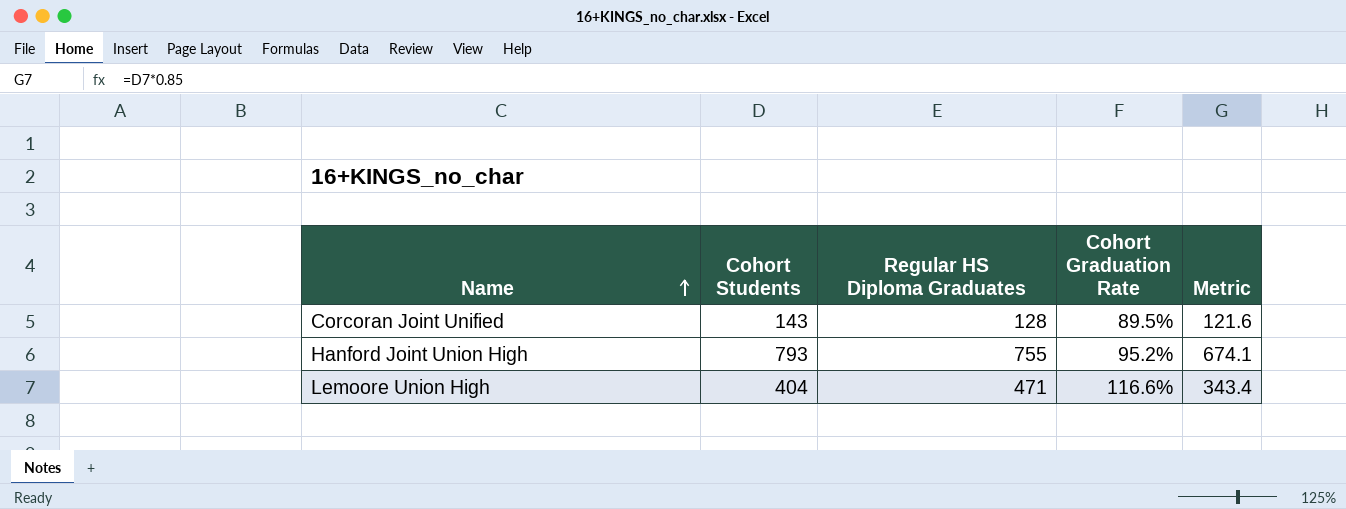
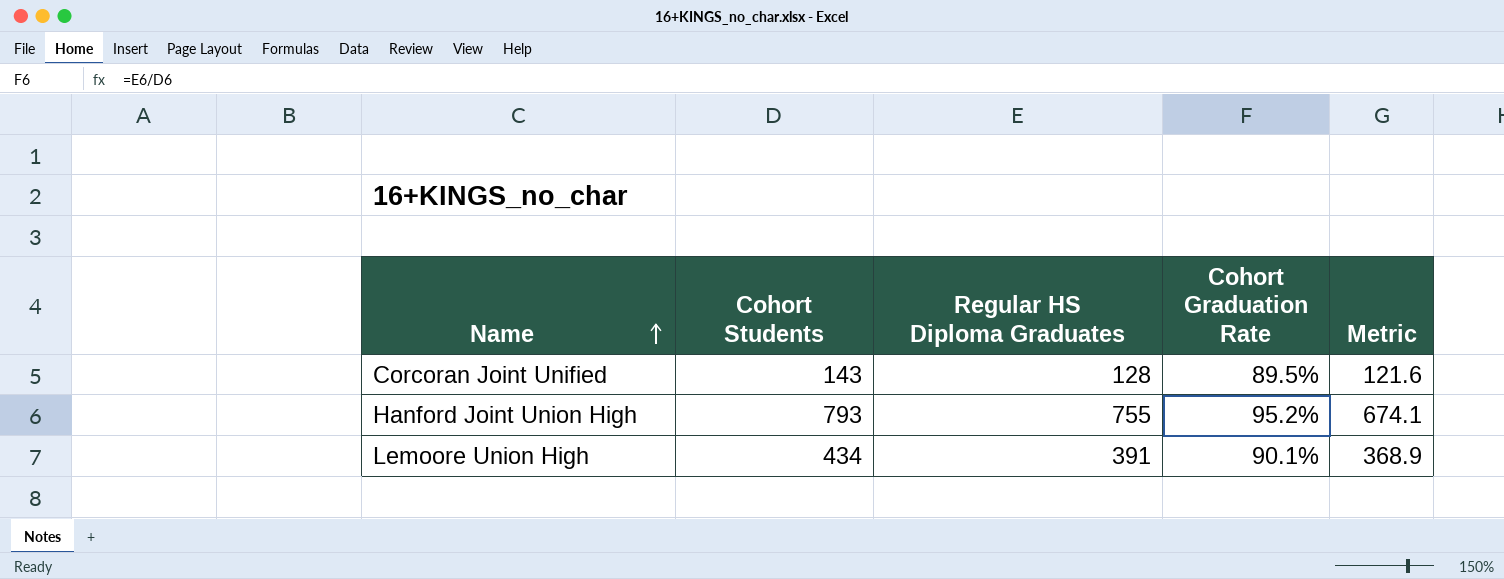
Lemoore Union High | Cohort Students: 404 -> 434
Lemoore Union High | Regular HS Diploma Graduates: 471 -> 391
Lemoore Union High | Cohort Graduation Rate: 116.6% -> 90.1%
Lemoore Union High | Metric: 343.4 -> 368.9

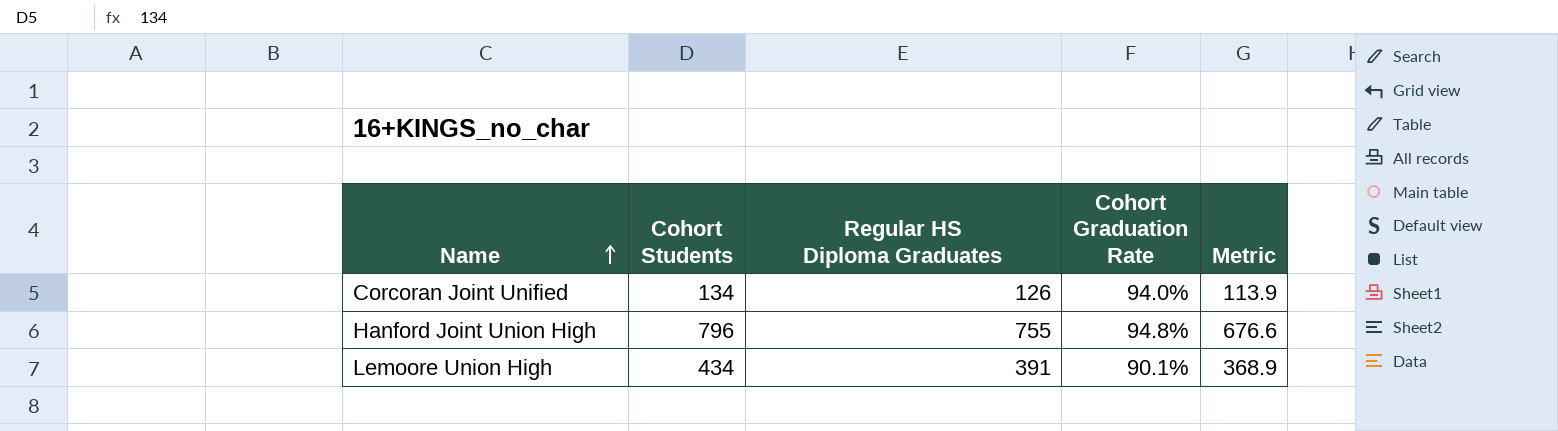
Corcoran Joint Unified | Cohort Students: 143 -> 134
Corcoran Joint Unified | Regular HS Diploma Graduates: 128 -> 126
Corcoran Joint Unified | Cohort Graduation Rate: 89.5% -> 94.0%
Corcoran Joint Unified | Metric: 121.6 -> 113.9
Hanford Joint Union High | Cohort Students: 793 -> 796
Hanford Joint Union High | Cohort Graduation Rate: 95.2% -> 94.8%
Hanford Joint Union High | Metric: 674.1 -> 676.6

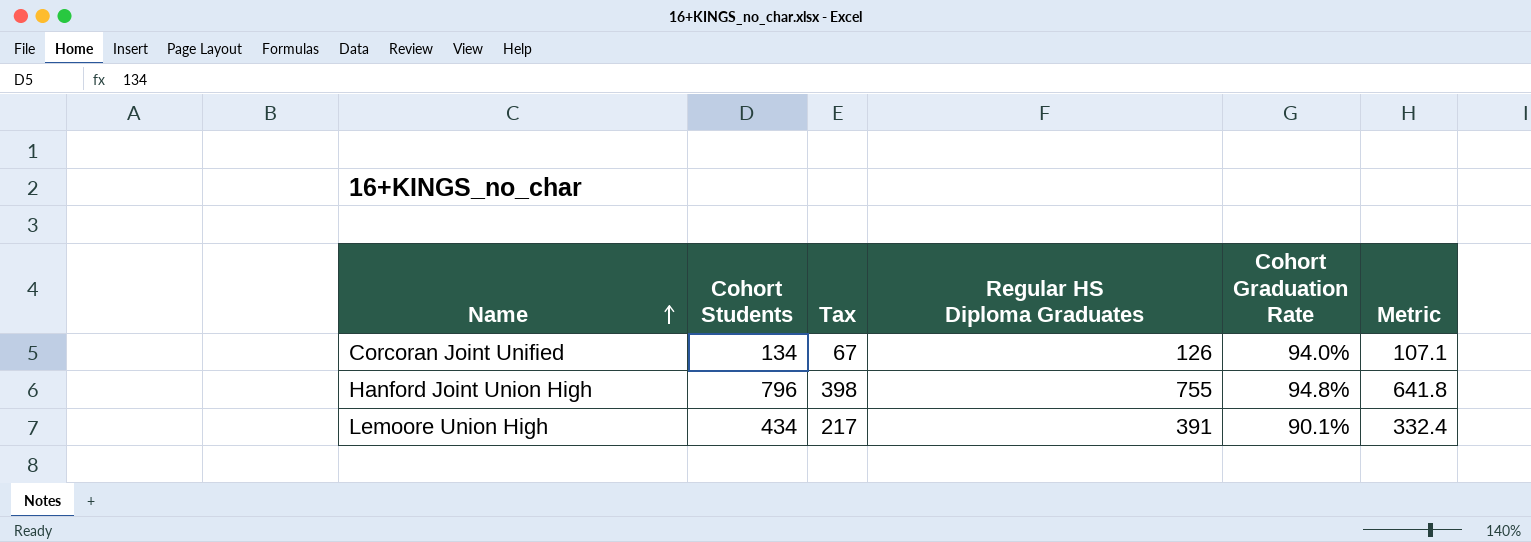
column Tax | formula: none -> [Cohort Students] * 0.5
column Metric | formula: [Cohort Students] * 0.85 -> [Regular HS Diploma Graduates] * 0.85

